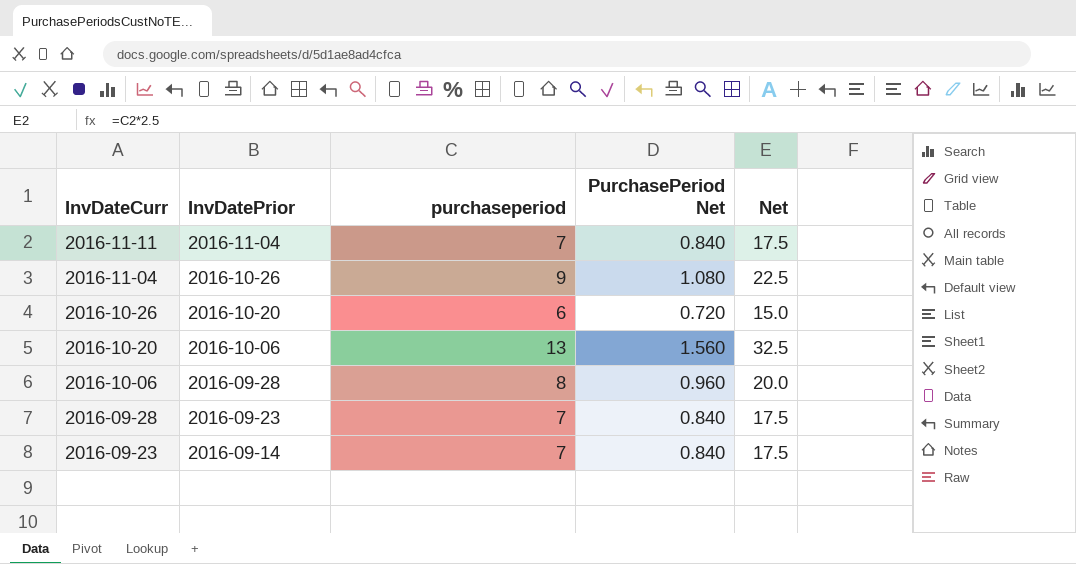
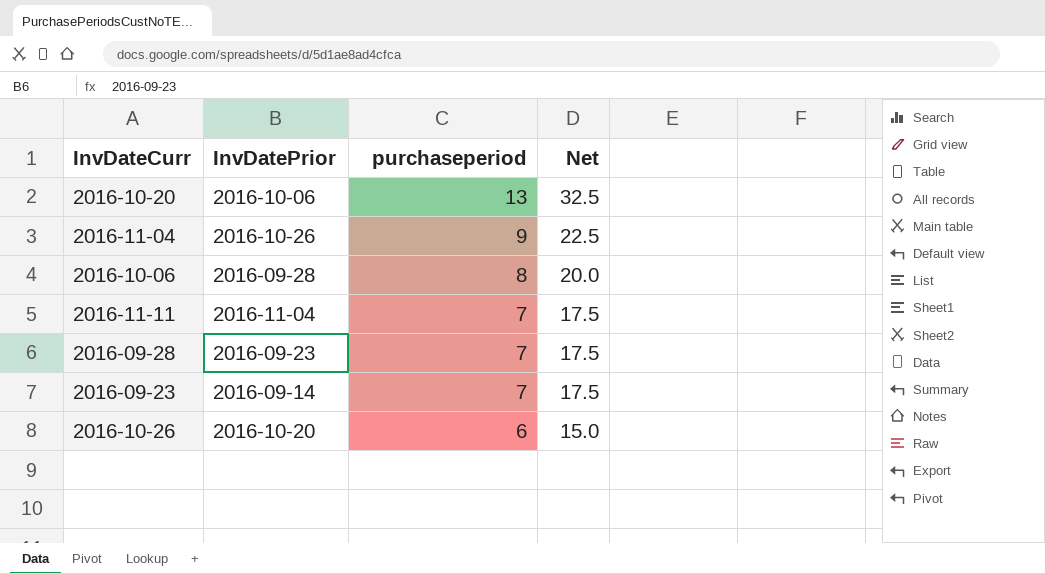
row order: InvDateCurr descending -> purchaseperiod descending
column PurchasePeriod Net | formula: [purchaseperiod] * 0.12 -> none

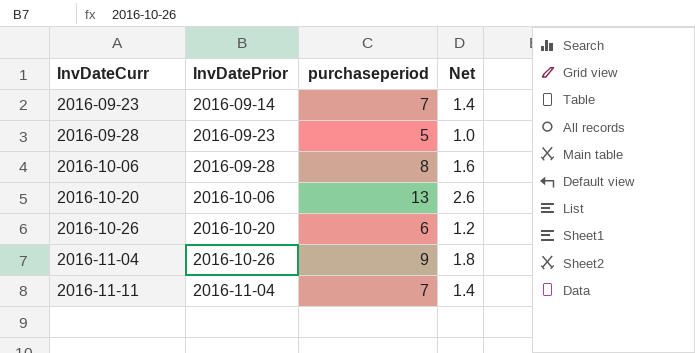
row order: purchaseperiod descending -> InvDateCurr ascending
column Net | formula: [purchaseperiod] * 2.5 -> [purchaseperiod] * 0.2
2016-09-28 | purchaseperiod: 7 -> 5

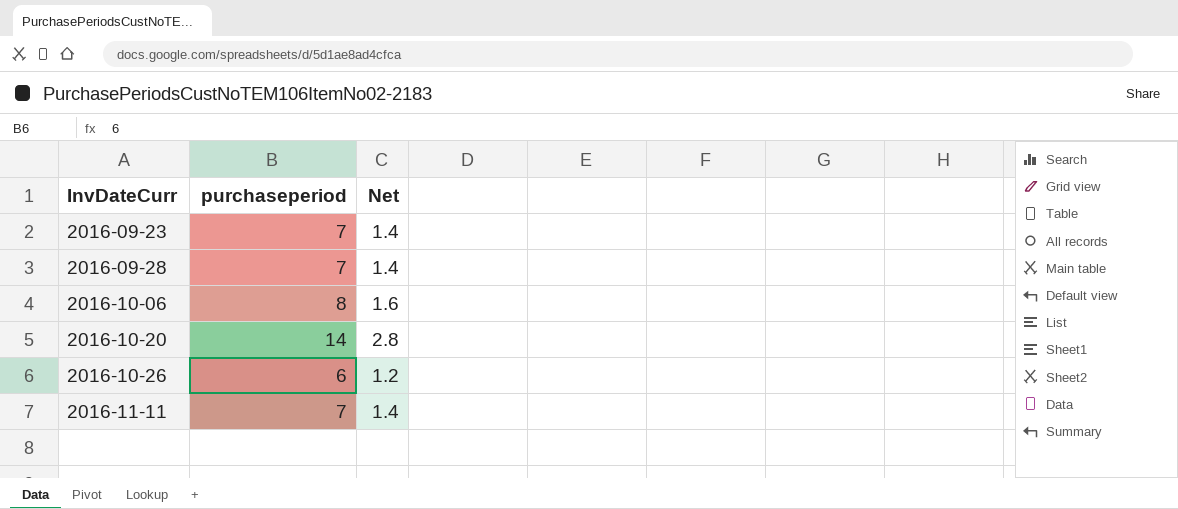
column InvDatePrior | position: 2 -> none
row 2016-11-04: 2016-10-26 | 9 | 1.8 -> none
2016-09-28 | purchaseperiod: 5 -> 7
2016-09-28 | Net: 1.0 -> 1.4
2016-10-20 | purchaseperiod: 13 -> 14
2016-10-20 | Net: 2.6 -> 2.8

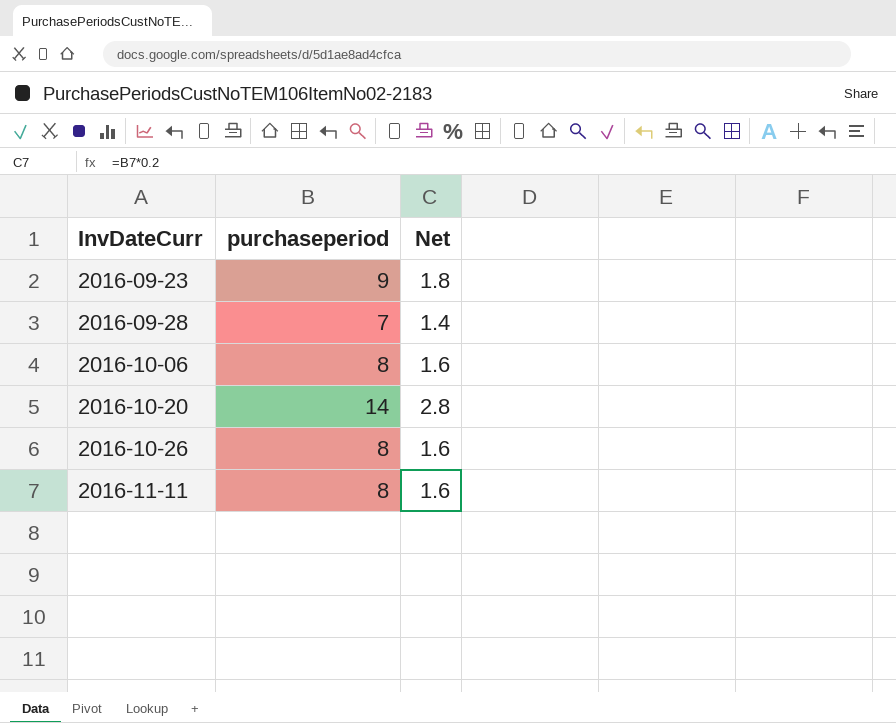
2016-09-23 | purchaseperiod: 7 -> 9
2016-09-23 | Net: 1.4 -> 1.8
2016-10-26 | purchaseperiod: 6 -> 8
2016-10-26 | Net: 1.2 -> 1.6
2016-11-11 | purchaseperiod: 7 -> 8
2016-11-11 | Net: 1.4 -> 1.6

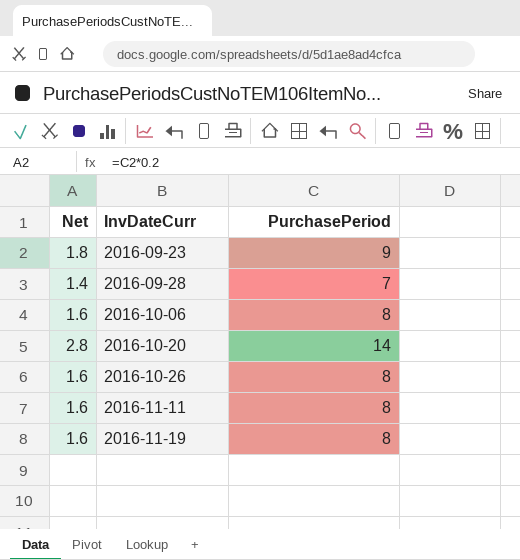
column Net | position: 3 -> 1
column name: purchaseperiod -> PurchasePeriod
row 2016-11-19: none -> 1.6 | 8

